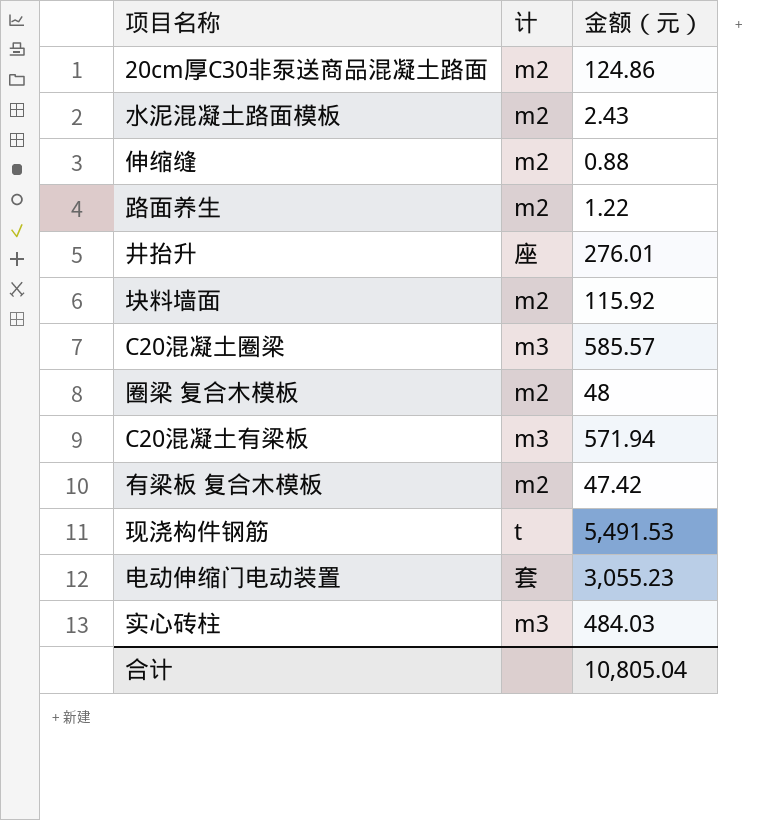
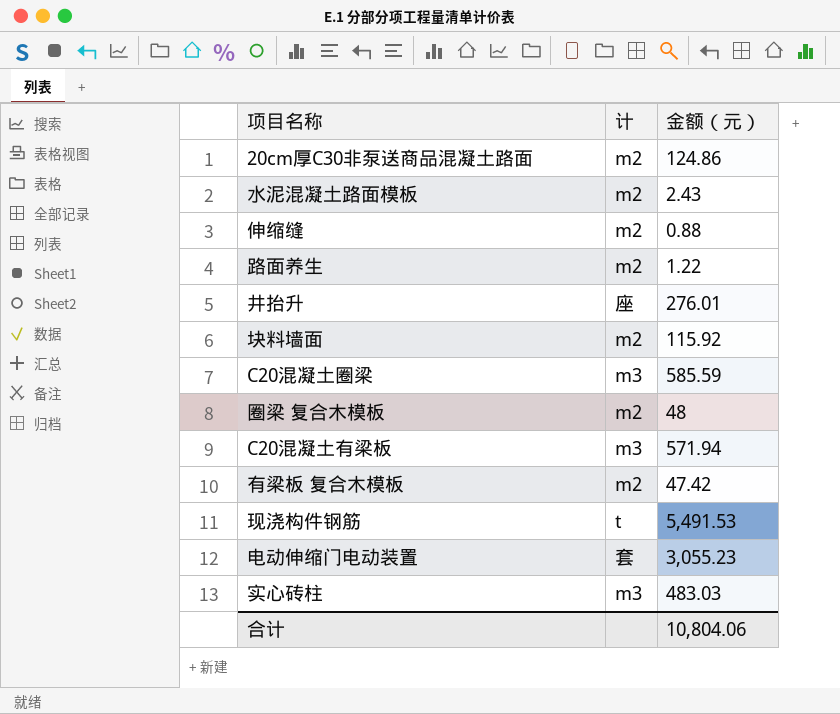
C20混凝土圈梁 | 金额（元）: 585.57 -> 585.59
实心砖柱 | 金额（元）: 484.03 -> 483.03
合计 | 金额（元）: 10,805.04 -> 10,804.06

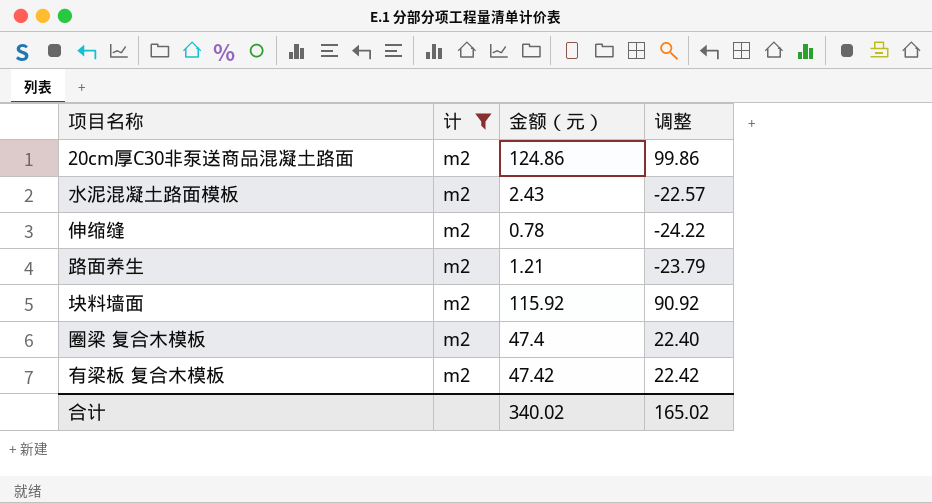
filter: none -> 计 = m2
column 调整 | formula: none -> [金额（元）] - 25
伸缩缝 | 金额（元）: 0.88 -> 0.78
路面养生 | 金额（元）: 1.22 -> 1.21
圈梁 复合木模板 | 金额（元）: 48 -> 47.4
合计 | 金额（元）: 10,804.06 -> 340.02

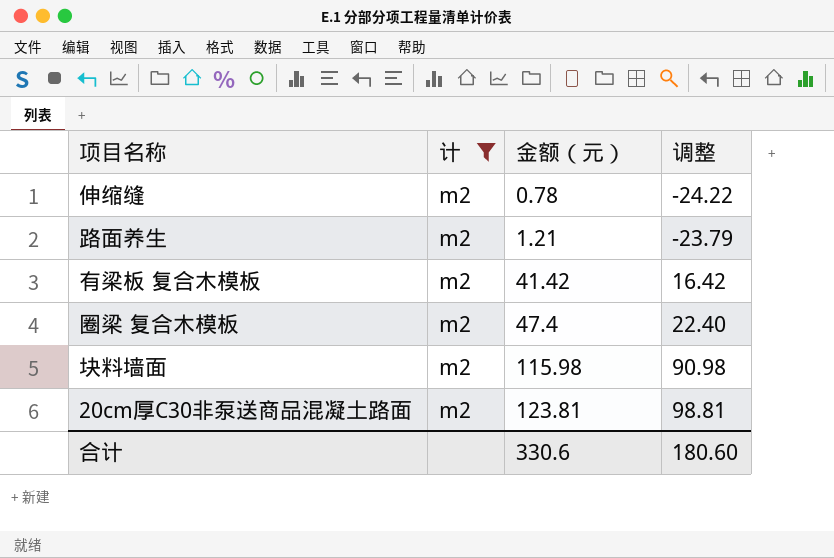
row order: none -> 金额（元） ascending
row 水泥混凝土路面模板: m2 | 2.43 | -22.57 -> none
有梁板 复合木模板 | 金额（元）: 47.42 -> 41.42
有梁板 复合木模板 | 调整: 22.42 -> 16.42
块料墙面 | 金额（元）: 115.92 -> 115.98
块料墙面 | 调整: 90.92 -> 90.98
20cm厚C30非泵送商品混凝土路面 | 金额（元）: 124.86 -> 123.81
20cm厚C30非泵送商品混凝土路面 | 调整: 99.86 -> 98.81
合计 | 金额（元）: 340.02 -> 330.6
合计 | 调整: 165.02 -> 180.60

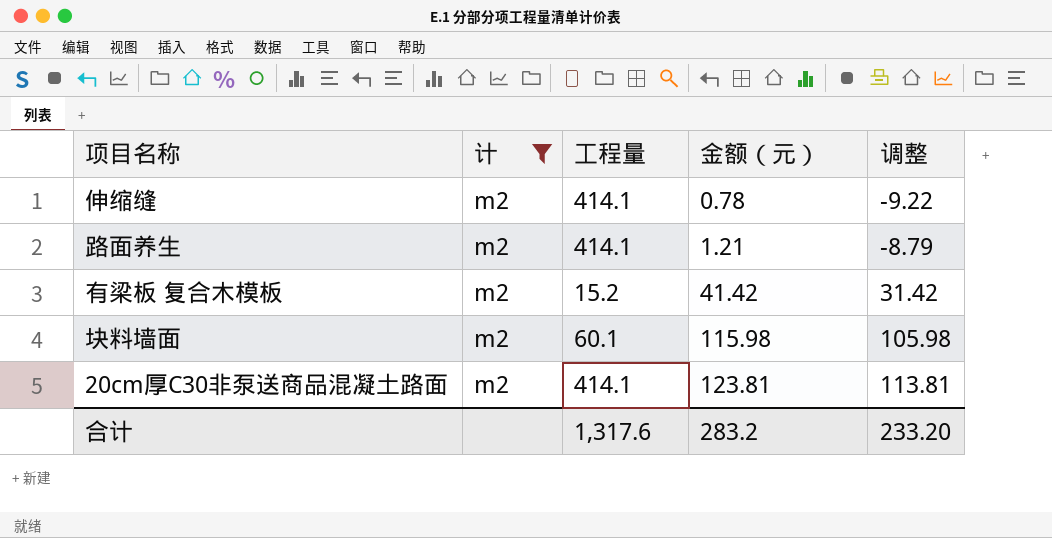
column 工程量 | position: none -> 3
column 调整 | formula: [金额（元）] - 25 -> [金额（元）] - 10
row 圈梁 复合木模板: m2 | 47.4 | 22.40 -> none
合计 | 金额（元）: 330.6 -> 283.2
合计 | 调整: 180.60 -> 233.20

